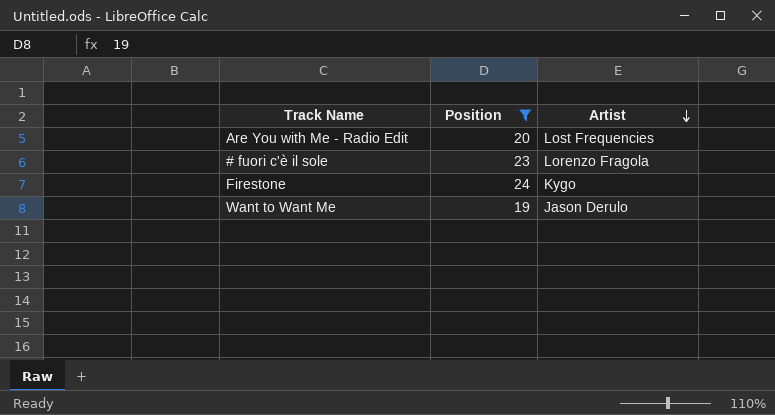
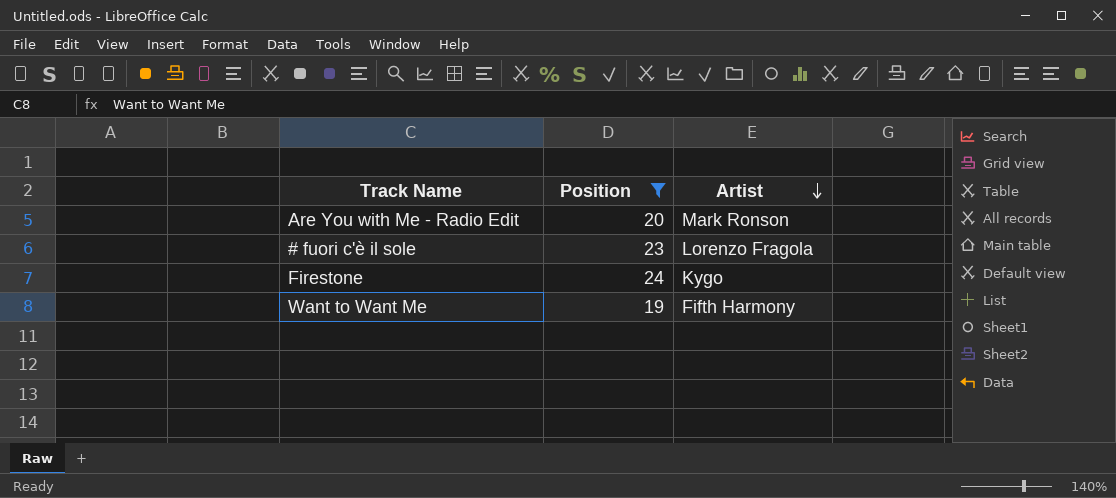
Are You with Me - Radio Edit | Artist: Lost Frequencies -> Mark Ronson
Want to Want Me | Artist: Jason Derulo -> Fifth Harmony

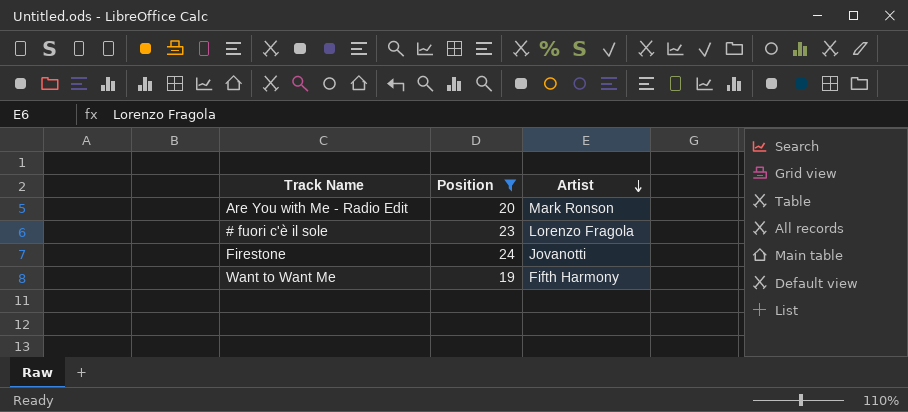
Firestone | Artist: Kygo -> Jovanotti

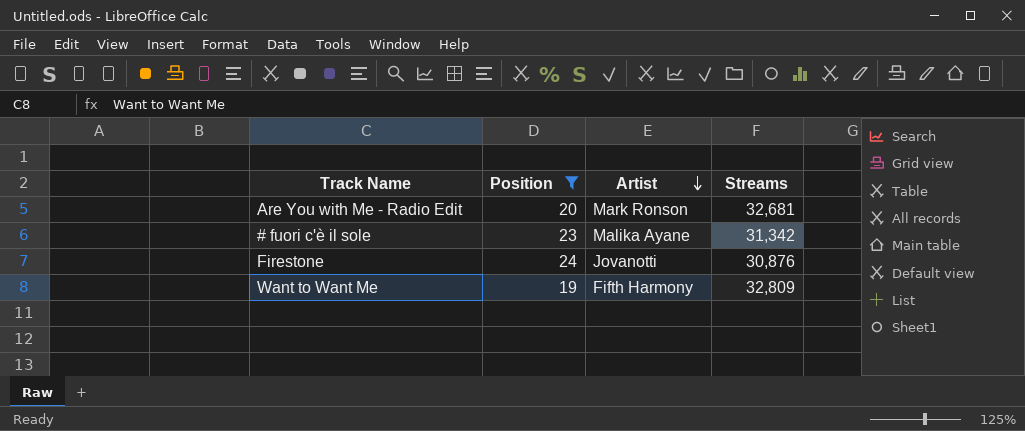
column Streams | position: none -> 4
# fuori c'è il sole | Artist: Lorenzo Fragola -> Malika Ayane

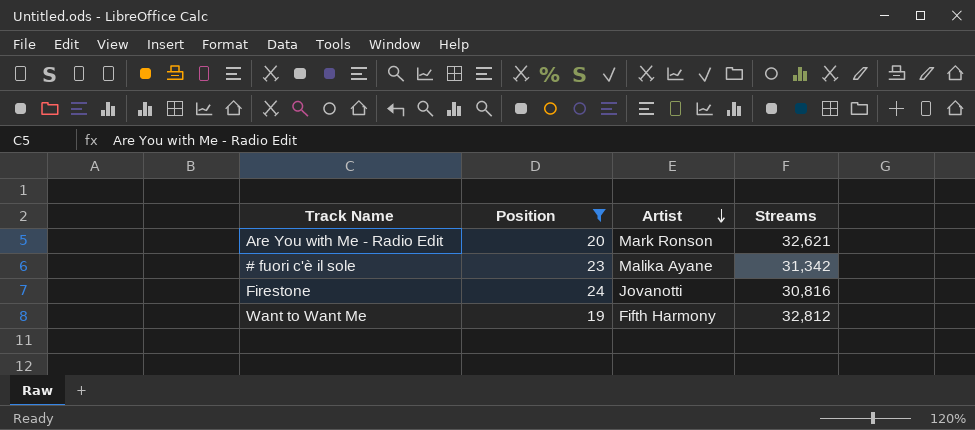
Are You with Me - Radio Edit | Streams: 32,681 -> 32,621
Firestone | Streams: 30,876 -> 30,816
Want to Want Me | Streams: 32,809 -> 32,812

